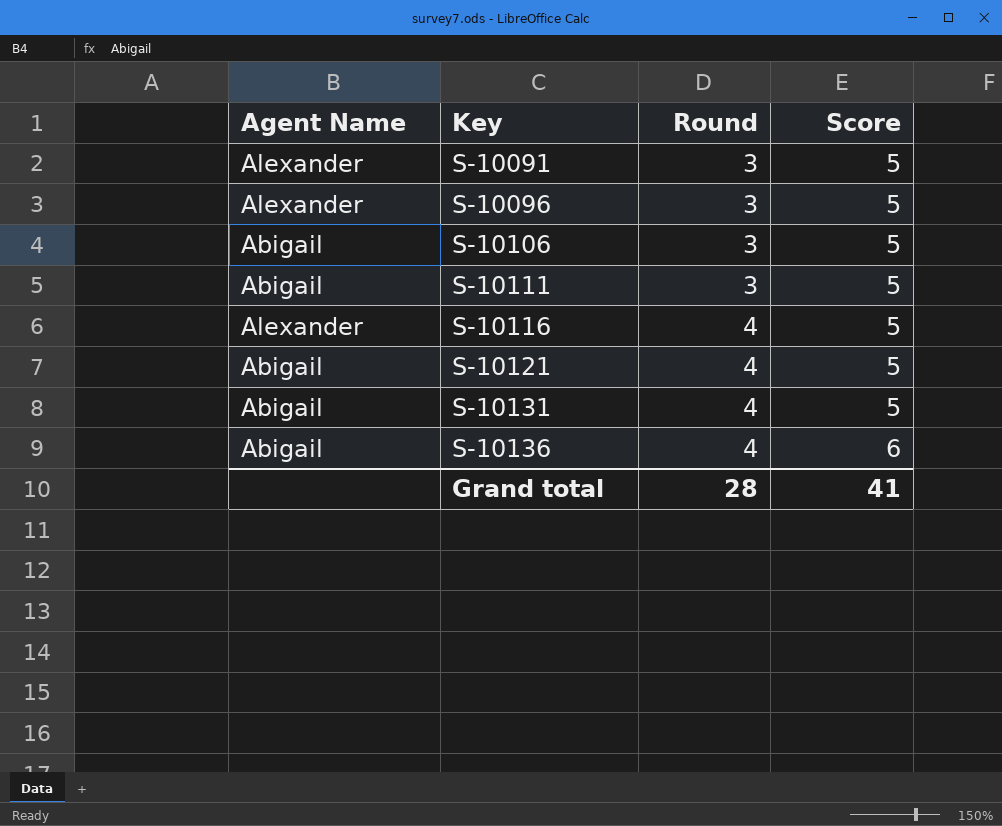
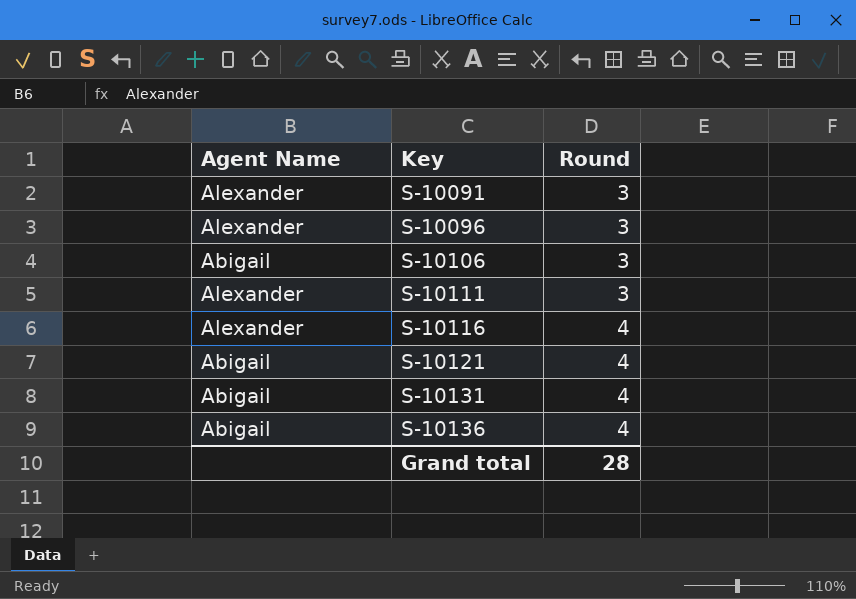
column Score | position: 4 -> none
S-10111 | Agent Name: Abigail -> Alexander

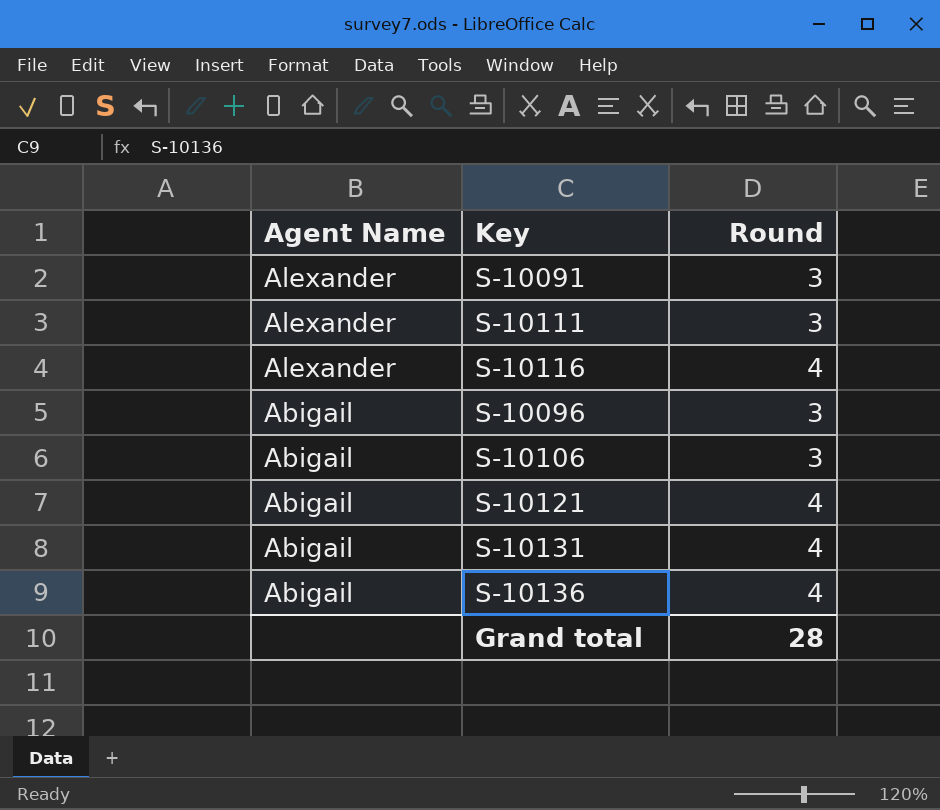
row order: Key ascending -> Agent Name descending
S-10096 | Agent Name: Alexander -> Abigail

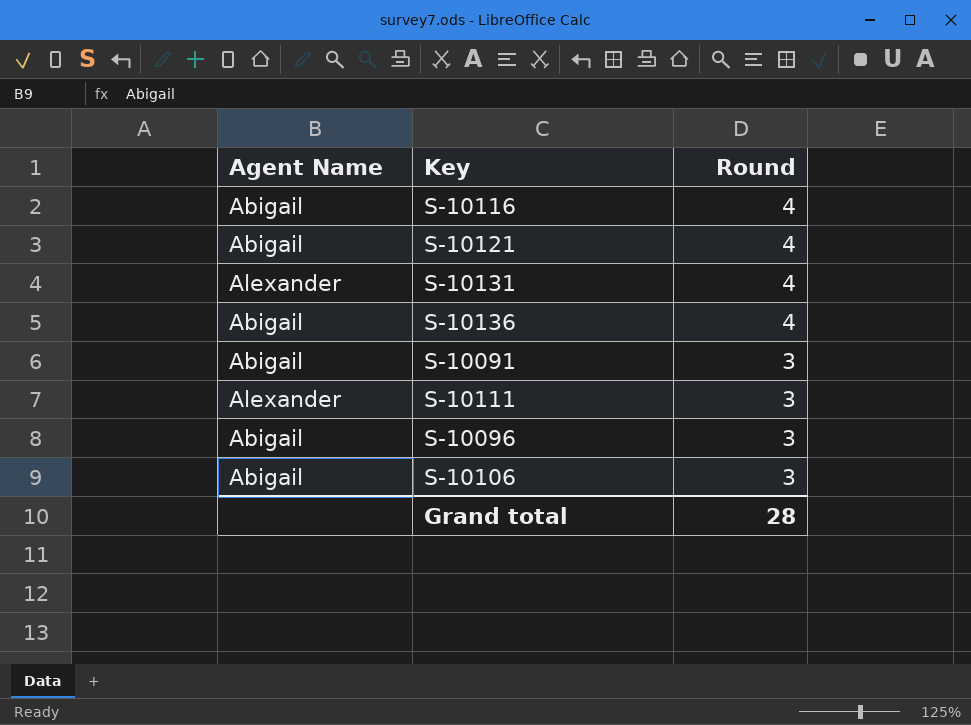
row order: Agent Name descending -> Round descending
S-10116 | Agent Name: Alexander -> Abigail
S-10131 | Agent Name: Abigail -> Alexander
S-10091 | Agent Name: Alexander -> Abigail

